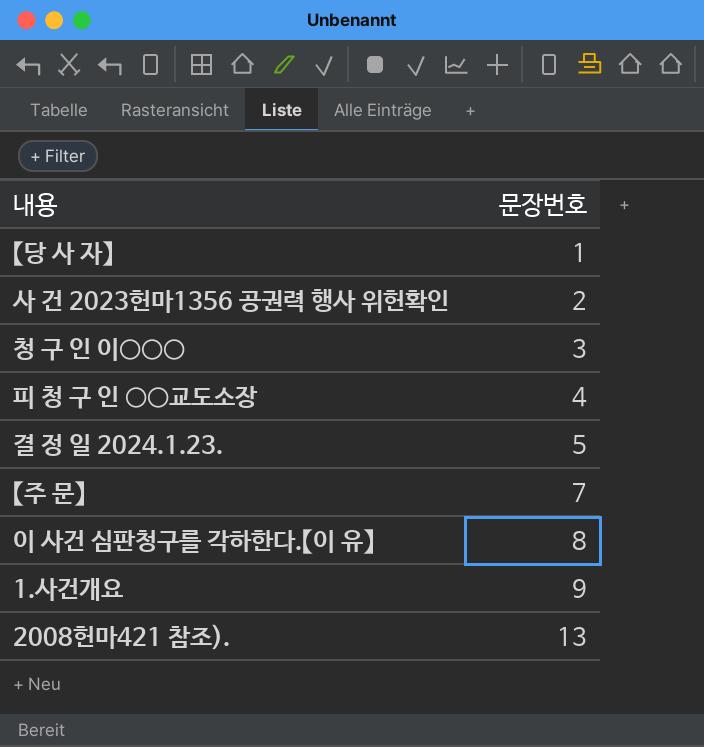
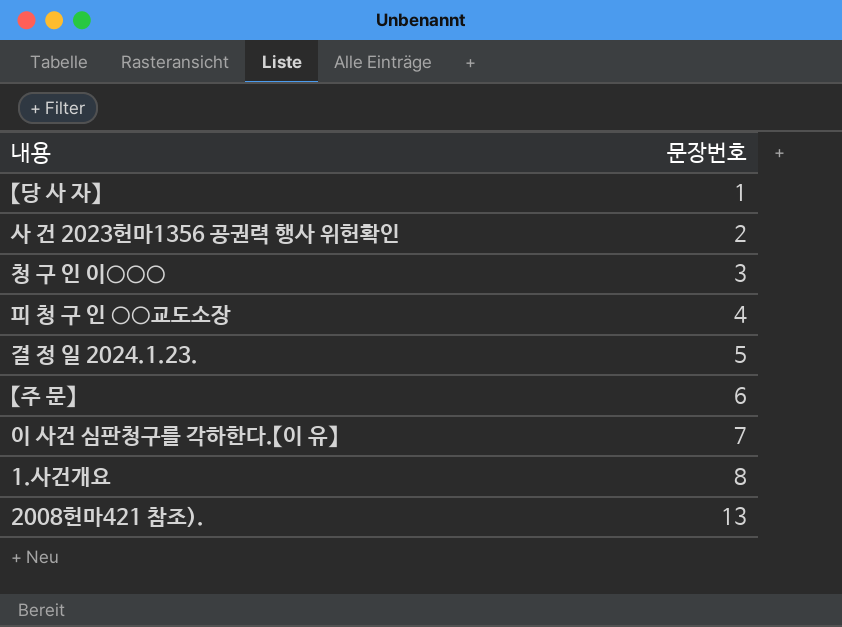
【주 문】 | 문장번호: 7 -> 6
이 사건 심판청구를 각하한다.【이 유】 | 문장번호: 8 -> 7
1.사건개요 | 문장번호: 9 -> 8

